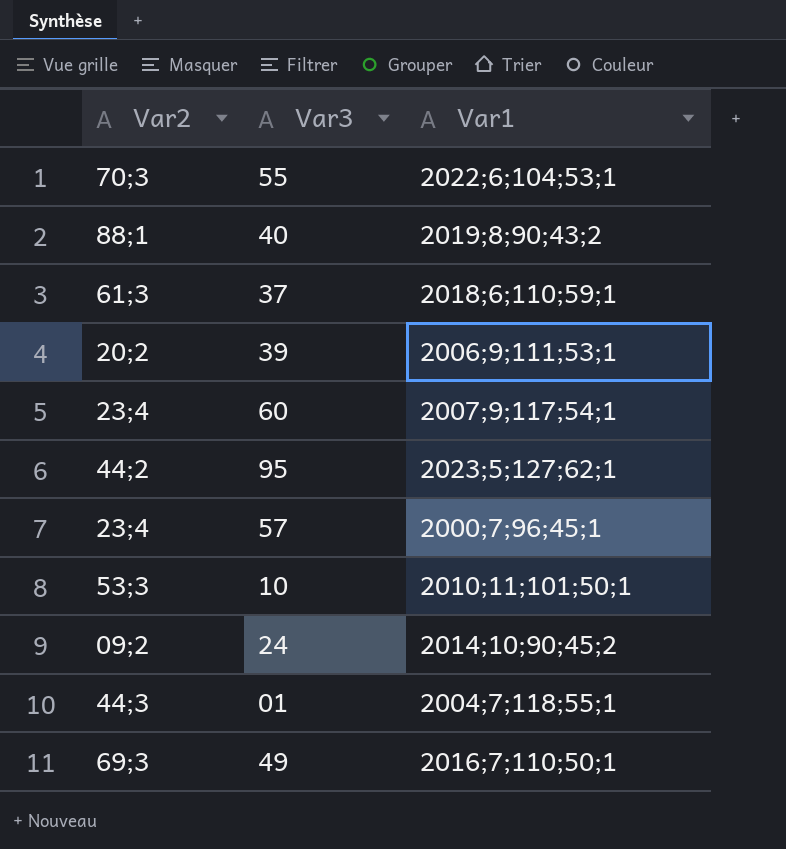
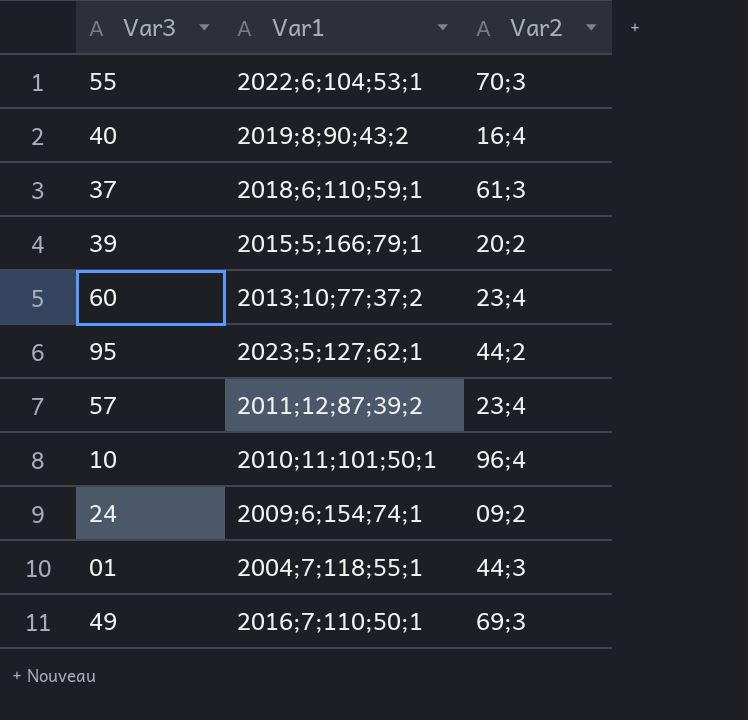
column Var2 | position: 1 -> 3
40 | Var2: 88;1 -> 16;4
39 | Var1: 2006;9;111;53;1 -> 2015;5;166;79;1
60 | Var1: 2007;9;117;54;1 -> 2013;10;77;37;2
57 | Var1: 2000;7;96;45;1 -> 2011;12;87;39;2
10 | Var2: 53;3 -> 96;4
24 | Var1: 2014;10;90;45;2 -> 2009;6;154;74;1

